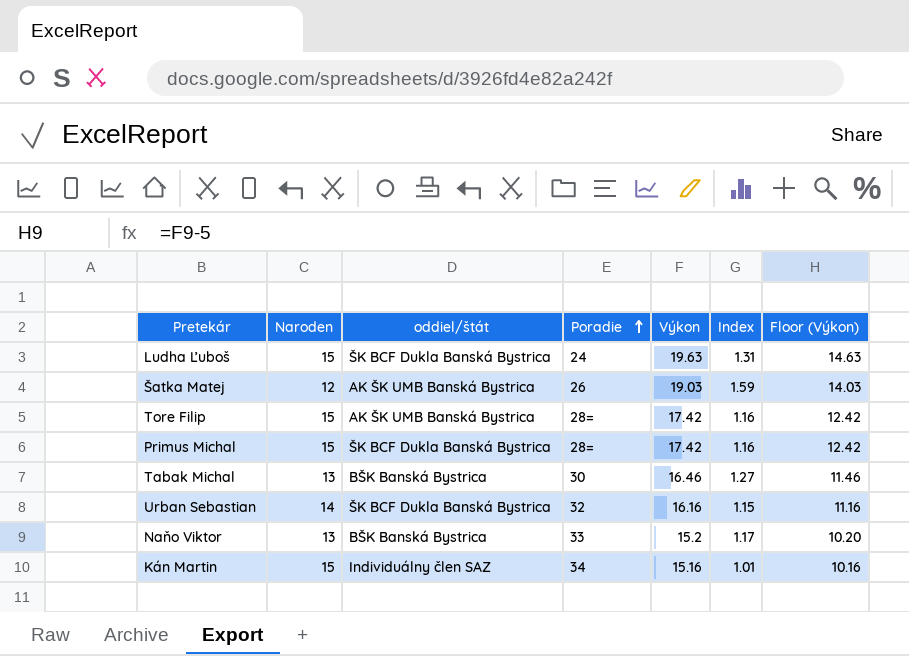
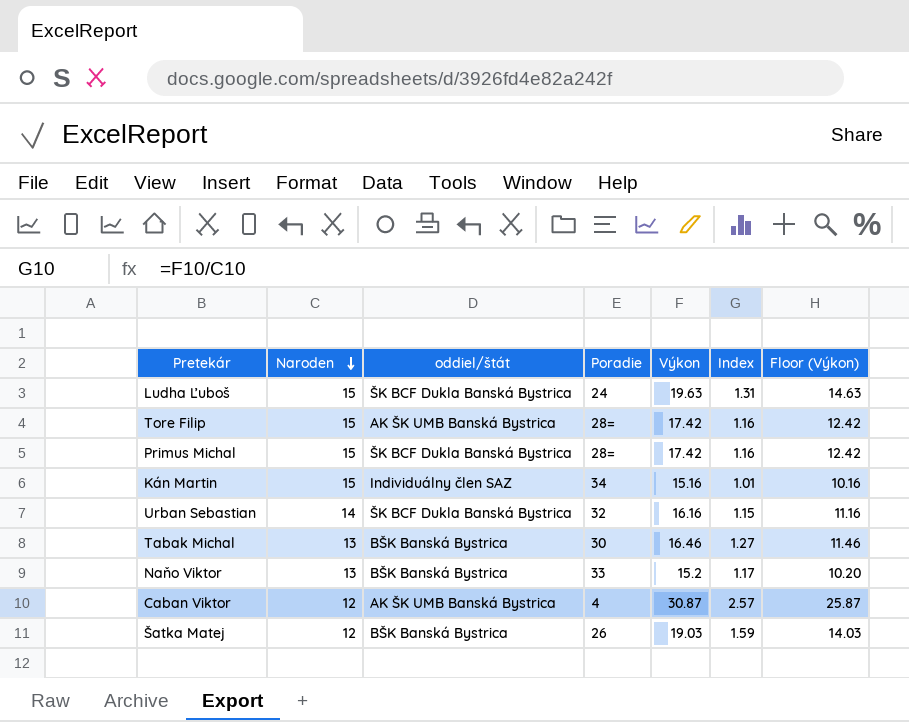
row order: Poradie ascending -> Naroden descending
row Caban Viktor: none -> 12 | AK ŠK UMB Banská Bystrica | 4 | 30.87 | 2.57 | 25.87
Šatka Matej | oddiel/štát: AK ŠK UMB Banská Bystrica -> BŠK Banská Bystrica

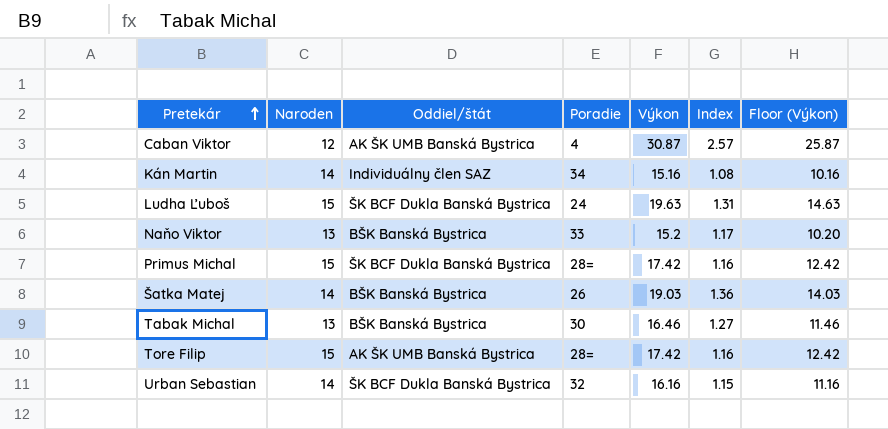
row order: Naroden descending -> Pretekár ascending
column name: oddiel/štát -> Oddiel/štát
Kán Martin | Naroden: 15 -> 14
Kán Martin | Index: 1.01 -> 1.08
Šatka Matej | Naroden: 12 -> 14
Šatka Matej | Index: 1.59 -> 1.36

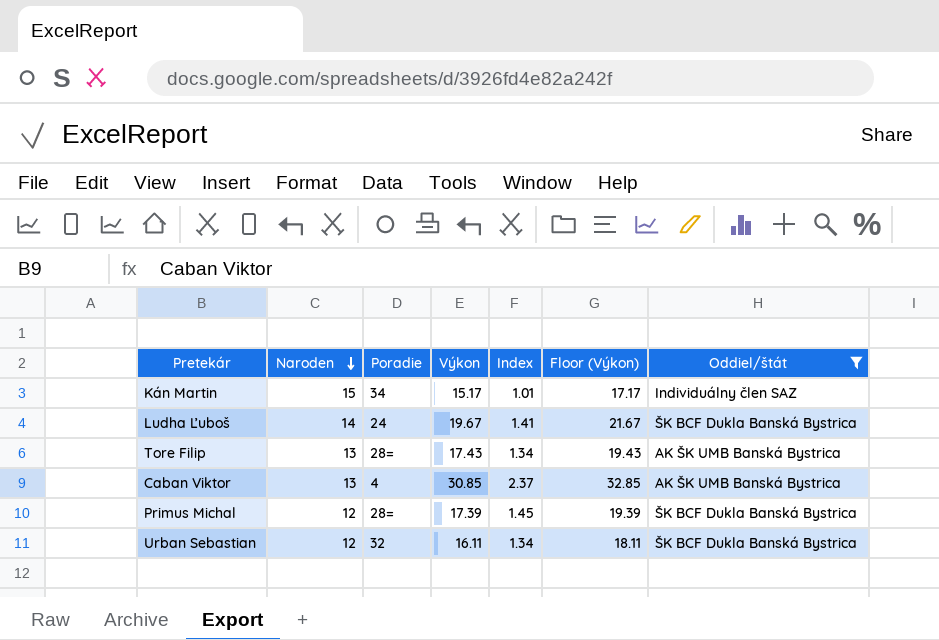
filter: none -> Oddiel/štát != BŠK Banská Bystrica
row order: Pretekár ascending -> Naroden descending
column Floor (Výkon) | formula: [Výkon] - 5 -> [Výkon] + 2
column Oddiel/štát | position: 3 -> 7
Kán Martin | Naroden: 14 -> 15
Kán Martin | Výkon: 15.16 -> 15.17
Kán Martin | Index: 1.08 -> 1.01
Ludha Ľuboš | Naroden: 15 -> 14
Ludha Ľuboš | Výkon: 19.63 -> 19.67
Ludha Ľuboš | Index: 1.31 -> 1.41
Tore Filip | Naroden: 15 -> 13
Tore Filip | Výkon: 17.42 -> 17.43
Tore Filip | Index: 1.16 -> 1.34
Caban Viktor | Naroden: 12 -> 13
Caban Viktor | Výkon: 30.87 -> 30.85
Caban Viktor | Index: 2.57 -> 2.37
Primus Michal | Naroden: 15 -> 12
Primus Michal | Výkon: 17.42 -> 17.39
Primus Michal | Index: 1.16 -> 1.45
Urban Sebastian | Naroden: 14 -> 12
Urban Sebastian | Výkon: 16.16 -> 16.11
Urban Sebastian | Index: 1.15 -> 1.34

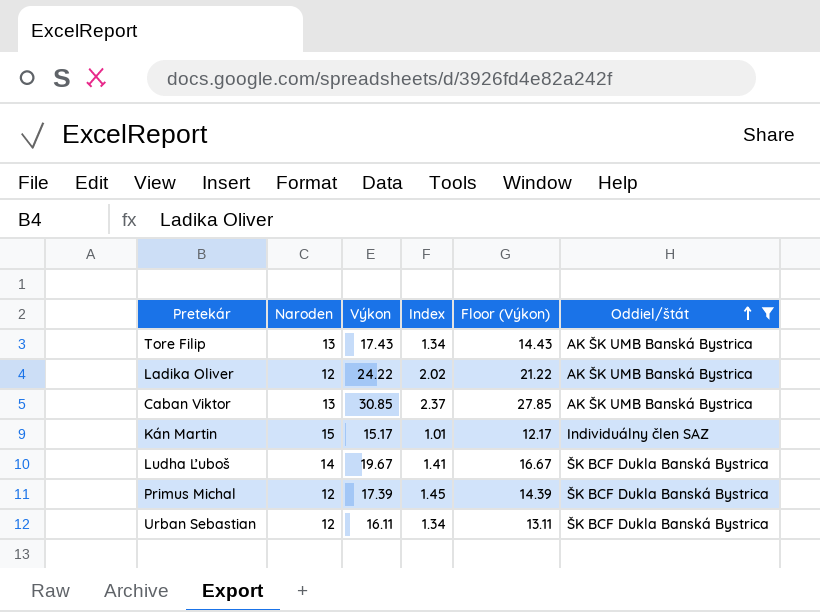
row order: Naroden descending -> Oddiel/štát ascending
column Poradie | position: 3 -> none
column Floor (Výkon) | formula: [Výkon] + 2 -> [Výkon] - 3
row Ladika Oliver: none -> 12 | 24.22 | 2.02 | 21.22 | AK ŠK UMB Banská Bystrica

